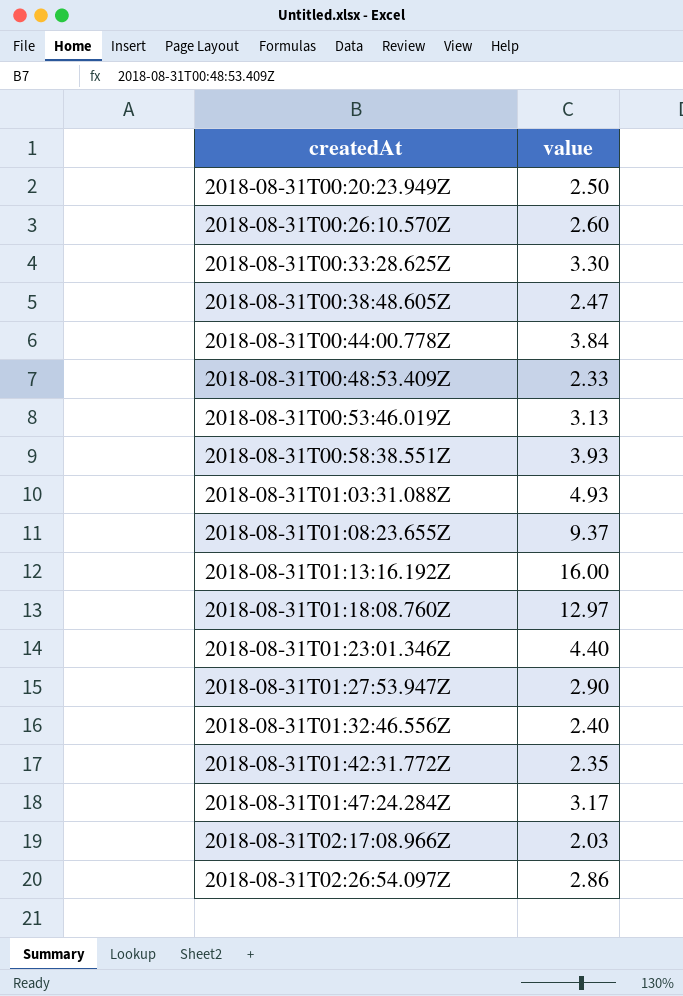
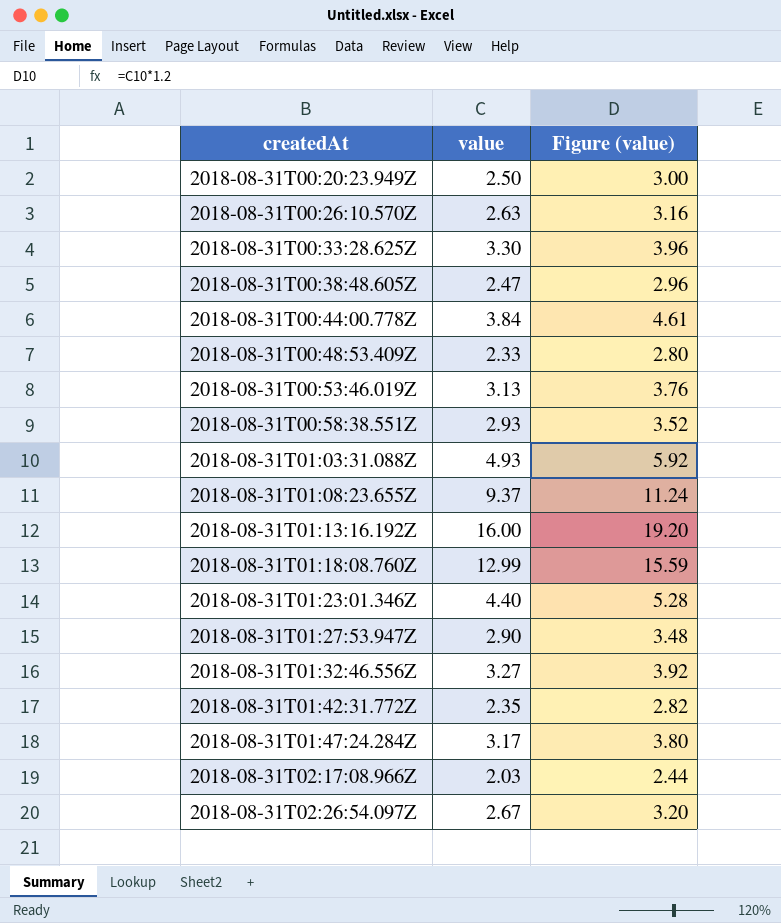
column Figure (value) | formula: none -> [value] * 1.2
2018-08-31T00:26:10.570Z | value: 2.60 -> 2.63
2018-08-31T00:58:38.551Z | value: 3.93 -> 2.93
2018-08-31T01:18:08.760Z | value: 12.97 -> 12.99
2018-08-31T01:32:46.556Z | value: 2.40 -> 3.27
2018-08-31T02:26:54.097Z | value: 2.86 -> 2.67

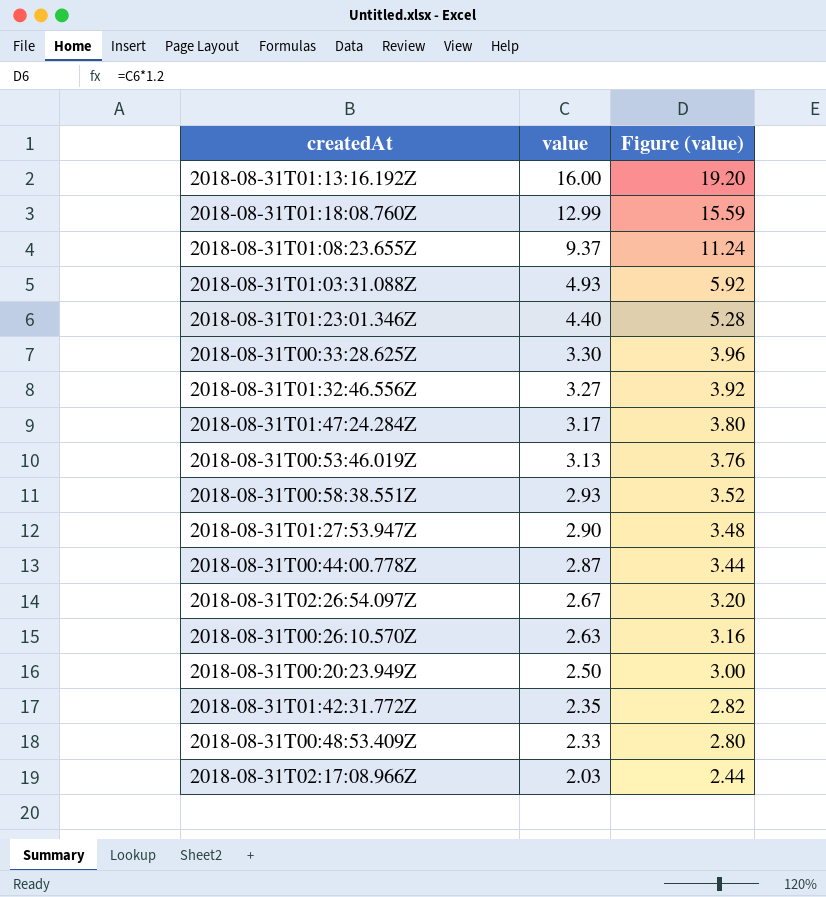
row order: createdAt ascending -> value descending
row 2018-08-31T00:38:48.605Z: 2.47 | 2.96 -> none
2018-08-31T00:44:00.778Z | value: 3.84 -> 2.87
2018-08-31T00:44:00.778Z | Figure (value): 4.61 -> 3.44

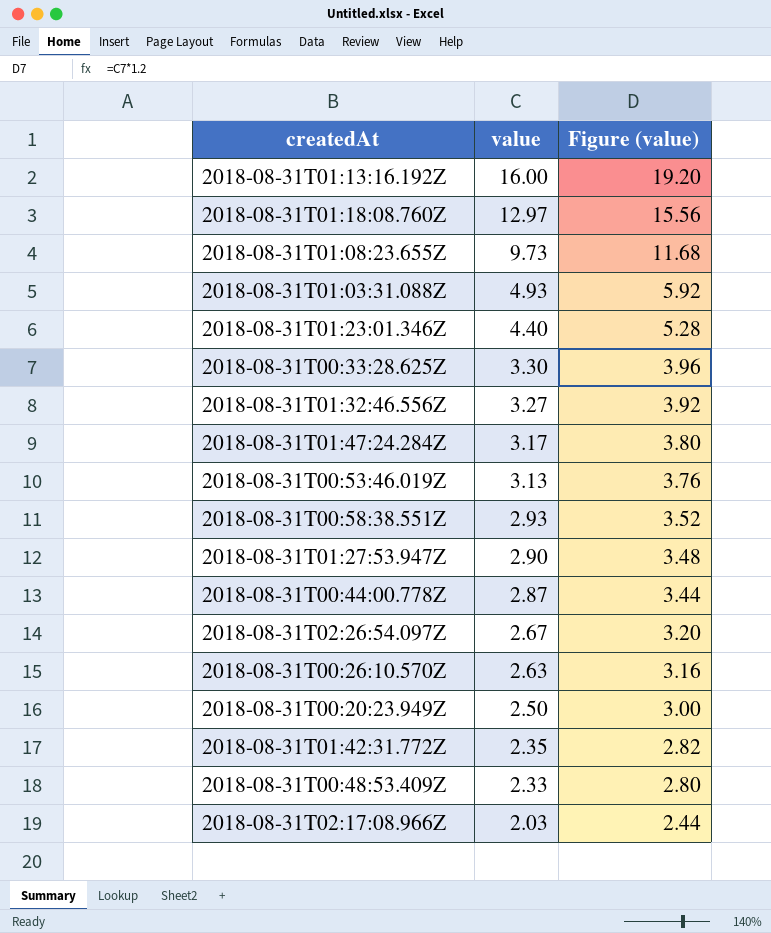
2018-08-31T01:18:08.760Z | value: 12.99 -> 12.97
2018-08-31T01:18:08.760Z | Figure (value): 15.59 -> 15.56
2018-08-31T01:08:23.655Z | value: 9.37 -> 9.73
2018-08-31T01:08:23.655Z | Figure (value): 11.24 -> 11.68

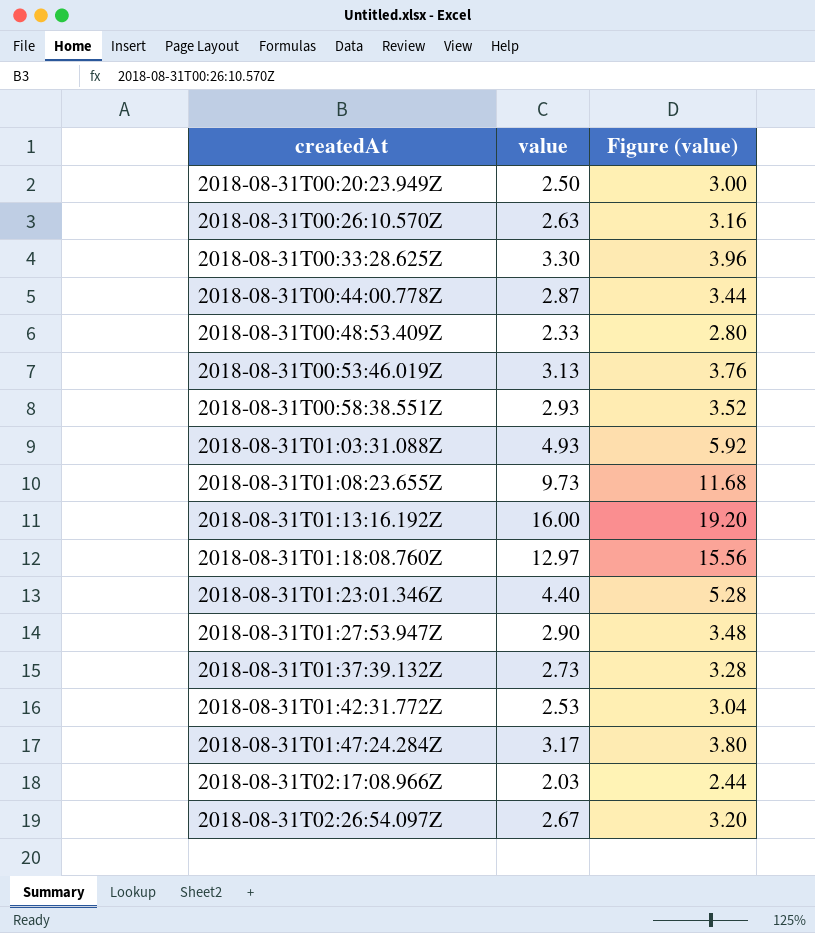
row order: value descending -> createdAt ascending
row 2018-08-31T01:32:46.556Z: 3.27 | 3.92 -> none
row 2018-08-31T01:37:39.132Z: none -> 2.73 | 3.28
2018-08-31T01:42:31.772Z | value: 2.35 -> 2.53
2018-08-31T01:42:31.772Z | Figure (value): 2.82 -> 3.04

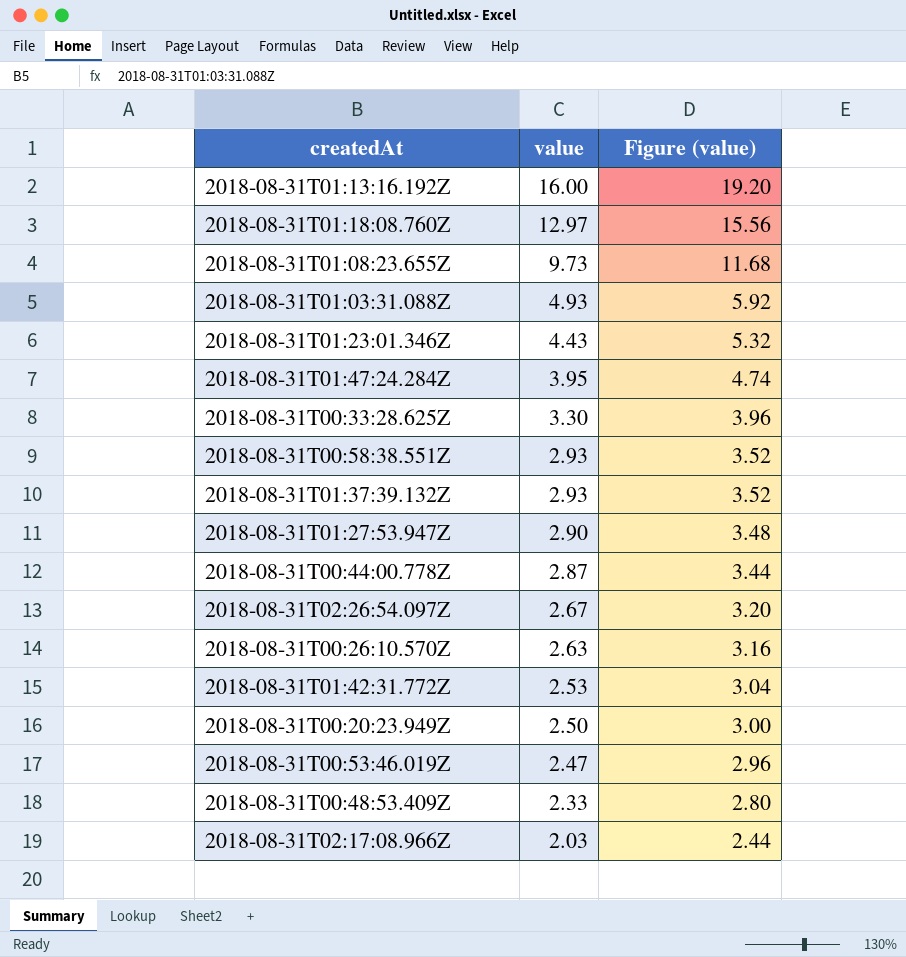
row order: createdAt ascending -> value descending
2018-08-31T01:23:01.346Z | value: 4.40 -> 4.43
2018-08-31T01:23:01.346Z | Figure (value): 5.28 -> 5.32
2018-08-31T01:47:24.284Z | value: 3.17 -> 3.95
2018-08-31T01:47:24.284Z | Figure (value): 3.80 -> 4.74
2018-08-31T01:37:39.132Z | value: 2.73 -> 2.93
2018-08-31T01:37:39.132Z | Figure (value): 3.28 -> 3.52
2018-08-31T00:53:46.019Z | value: 3.13 -> 2.47
2018-08-31T00:53:46.019Z | Figure (value): 3.76 -> 2.96

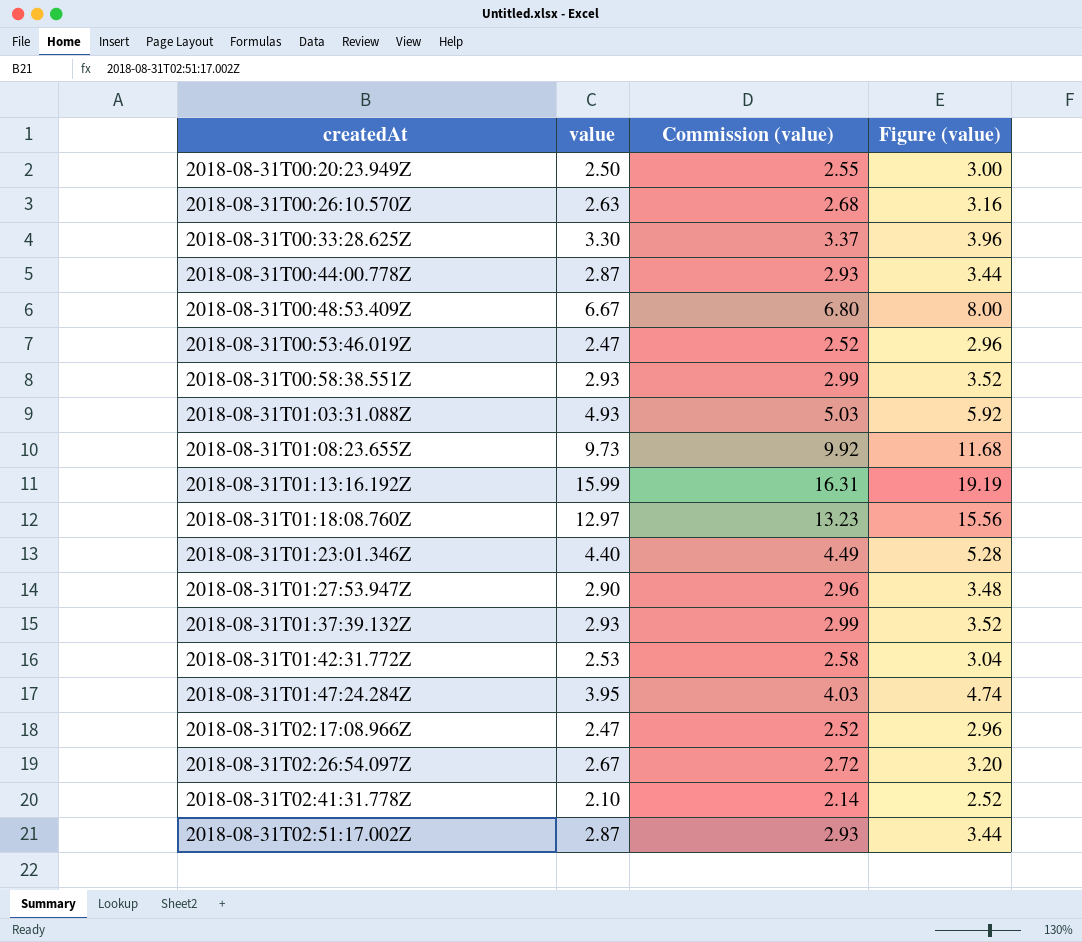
row order: value descending -> createdAt ascending
column Commission (value) | formula: none -> [value] * 1.02
2018-08-31T00:48:53.409Z | value: 2.33 -> 6.67
2018-08-31T00:48:53.409Z | Figure (value): 2.80 -> 8.00
2018-08-31T01:13:16.192Z | value: 16.00 -> 15.99
2018-08-31T01:13:16.192Z | Figure (value): 19.20 -> 19.19
2018-08-31T01:23:01.346Z | value: 4.43 -> 4.40
2018-08-31T01:23:01.346Z | Figure (value): 5.32 -> 5.28
2018-08-31T02:17:08.966Z | value: 2.03 -> 2.47
2018-08-31T02:17:08.966Z | Figure (value): 2.44 -> 2.96
row 2018-08-31T02:41:31.778Z: none -> 2.10 | 2.14 | 2.52
row 2018-08-31T02:51:17.002Z: none -> 2.87 | 2.93 | 3.44

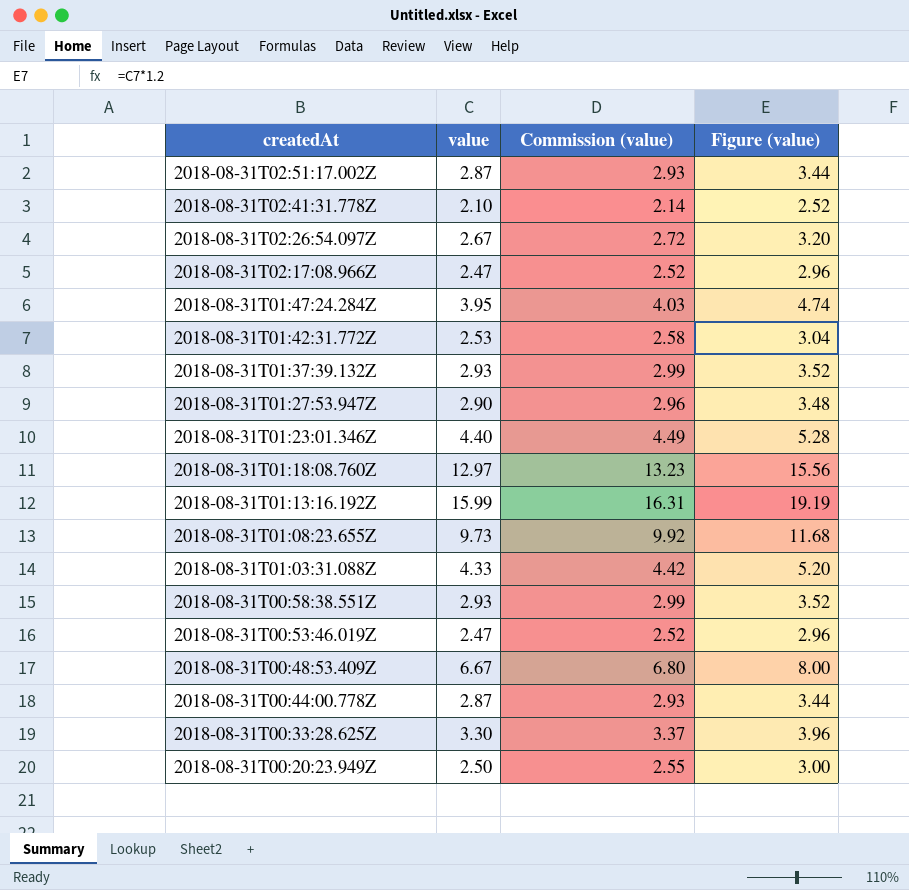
row order: createdAt ascending -> createdAt descending
row 2018-08-31T00:26:10.570Z: 2.63 | 2.68 | 3.16 -> none
2018-08-31T01:03:31.088Z | value: 4.93 -> 4.33
2018-08-31T01:03:31.088Z | Commission (value): 5.03 -> 4.42
2018-08-31T01:03:31.088Z | Figure (value): 5.92 -> 5.20

